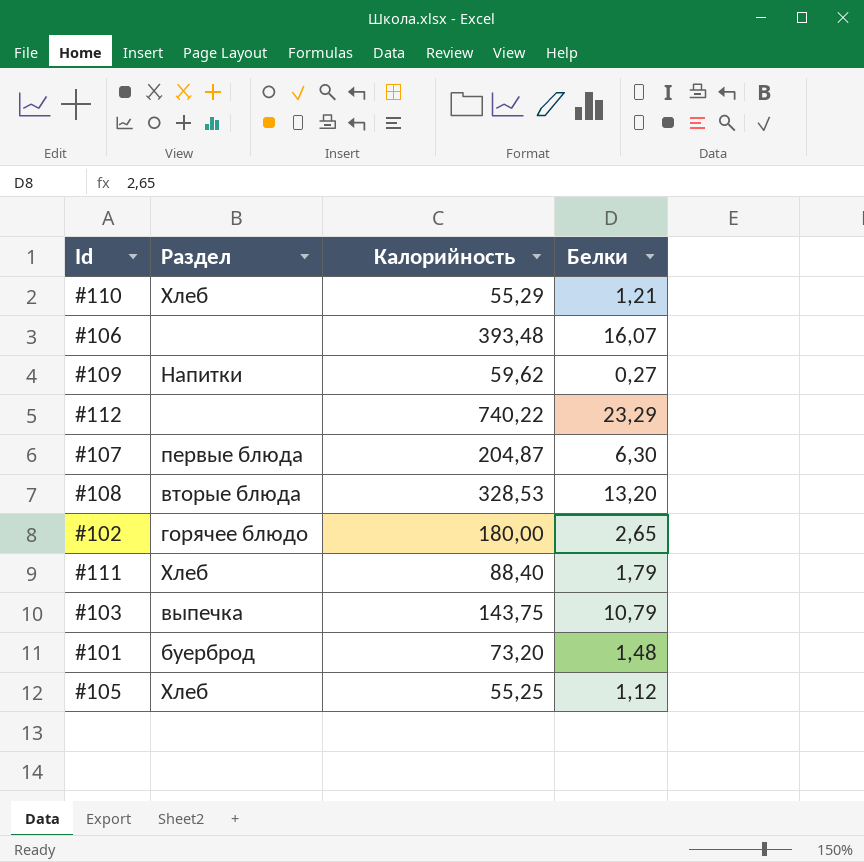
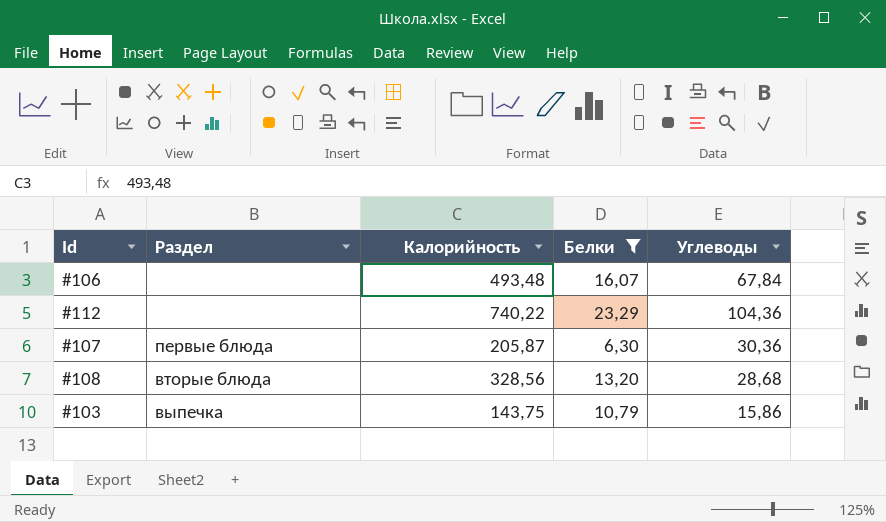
filter: none -> Белки >= 6,30
column Углеводы | position: none -> 5
#106 | Калорийность: 393,48 -> 493,48
#107 | Калорийность: 204,87 -> 205,87
#108 | Калорийность: 328,53 -> 328,56

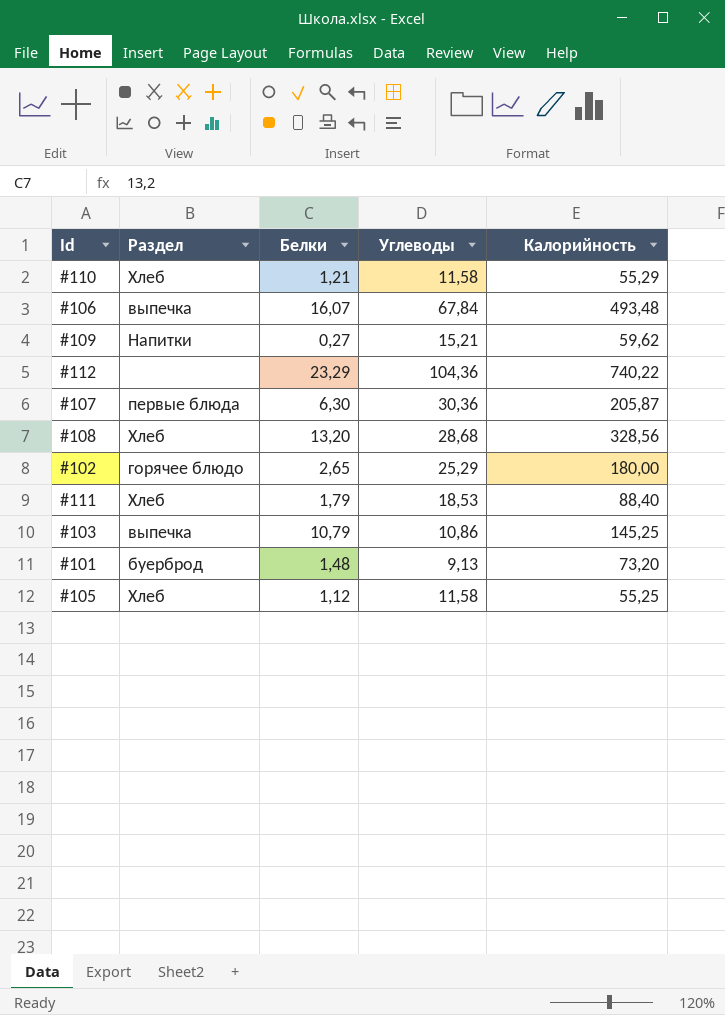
filter: Белки >= 6,30 -> none
column Калорийность | position: 3 -> 5
#106 | Раздел: none -> выпечка
#108 | Раздел: вторые блюда -> Хлеб
#103 | Углеводы: 15,86 -> 10,86
#103 | Калорийность: 143,75 -> 145,25

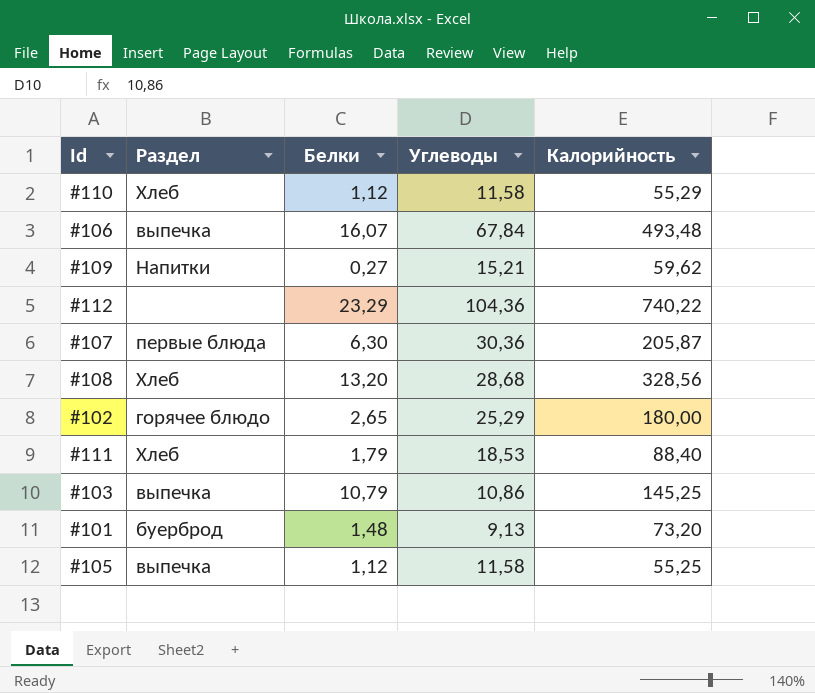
#110 | Белки: 1,21 -> 1,12
#105 | Раздел: Хлеб -> выпечка

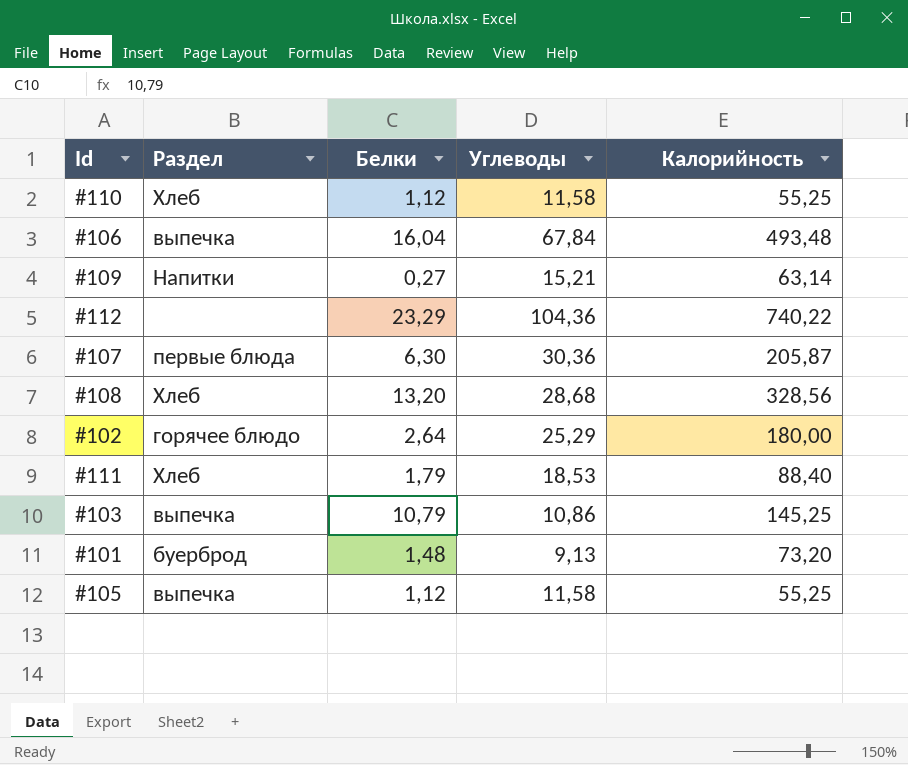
#110 | Калорийность: 55,29 -> 55,25
#106 | Белки: 16,07 -> 16,04
#109 | Калорийность: 59,62 -> 63,14
#102 | Белки: 2,65 -> 2,64

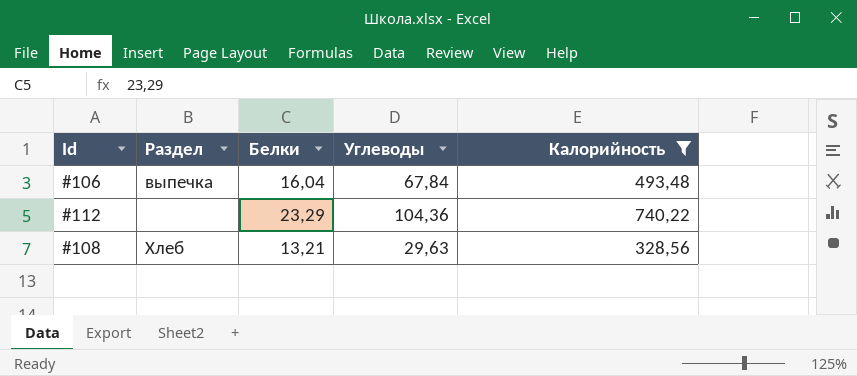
filter: none -> Калорийность >= 328,56
#108 | Белки: 13,20 -> 13,21
#108 | Углеводы: 28,68 -> 29,63

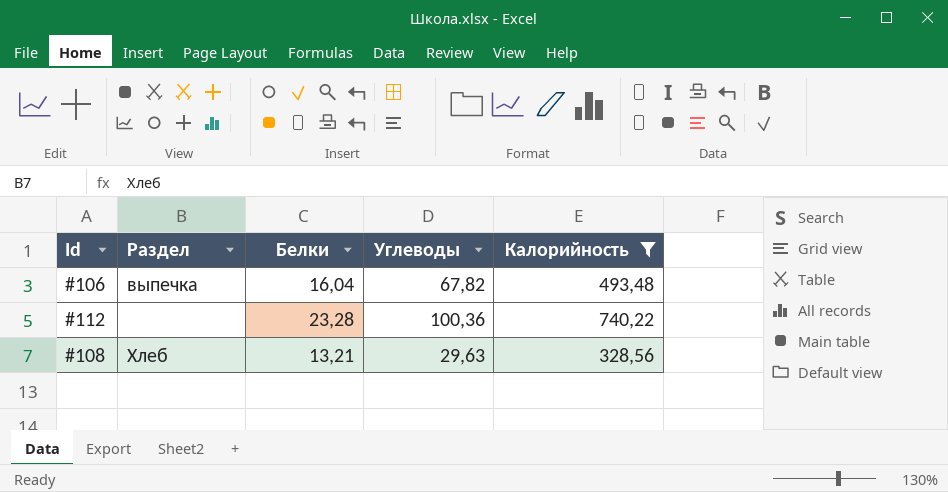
#106 | Углеводы: 67,84 -> 67,82
#112 | Белки: 23,29 -> 23,28
#112 | Углеводы: 104,36 -> 100,36

